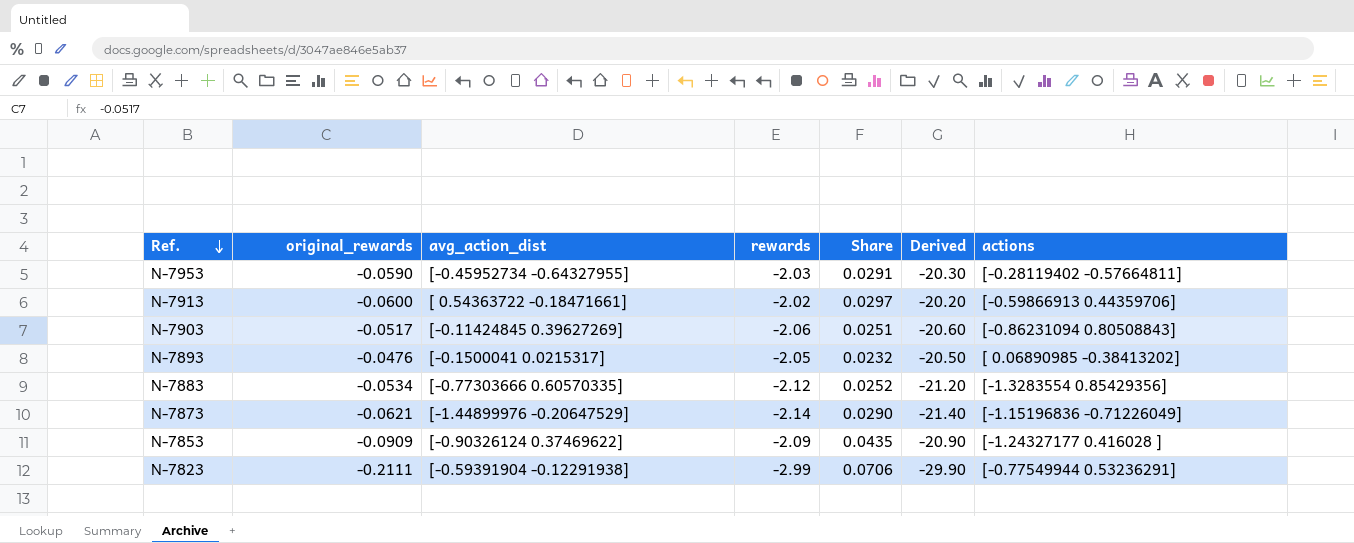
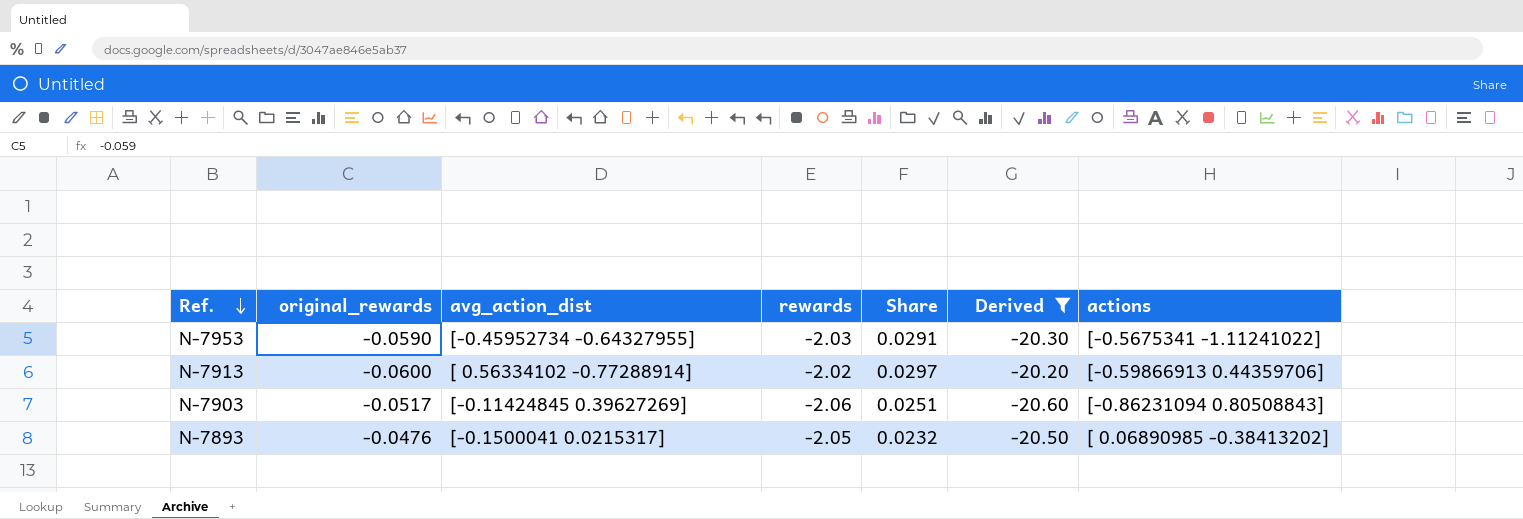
filter: none -> Derived >= -20.60
N-7953 | actions: [-0.28119402 -0.57664811] -> [-0.5675341 -1.11241022]
N-7913 | avg_action_dist: [ 0.54363722 -0.18471661] -> [ 0.56334102 -0.77288914]

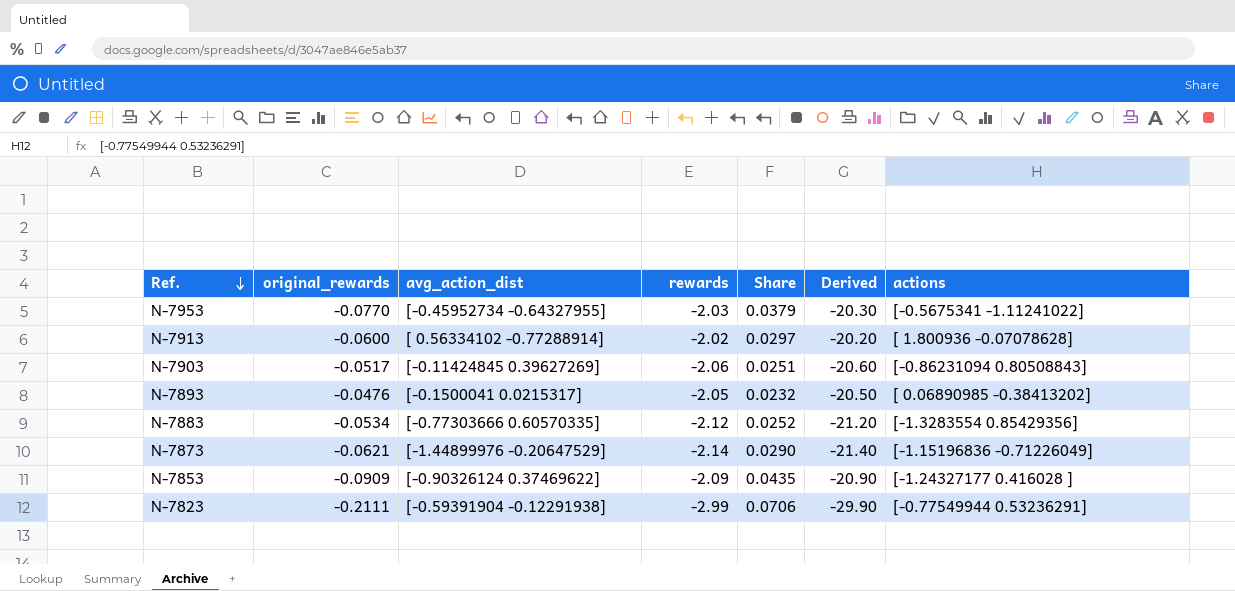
filter: Derived >= -20.60 -> none
N-7953 | original_rewards: -0.0590 -> -0.0770
N-7953 | Share: 0.0291 -> 0.0379
N-7913 | actions: [-0.59866913 0.44359706] -> [ 1.800936 -0.07078628]

